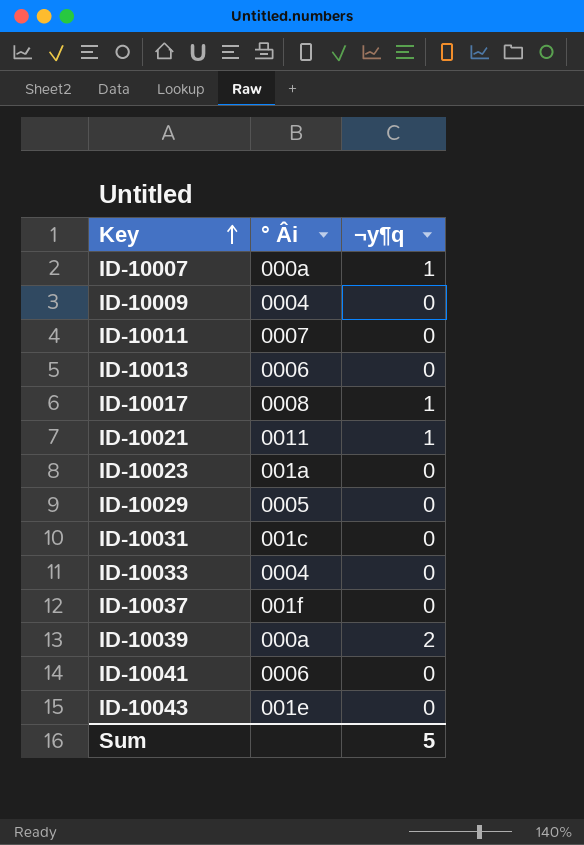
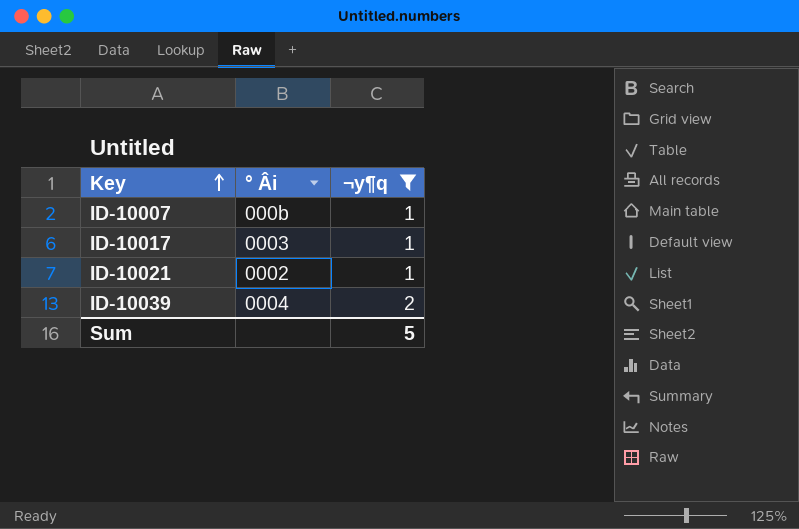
filter: none -> ¬y¶q != 0
ID-10007 | ° Âi: 000a -> 000b
ID-10017 | ° Âi: 0008 -> 0003
ID-10021 | ° Âi: 0011 -> 0002
ID-10039 | ° Âi: 000a -> 0004

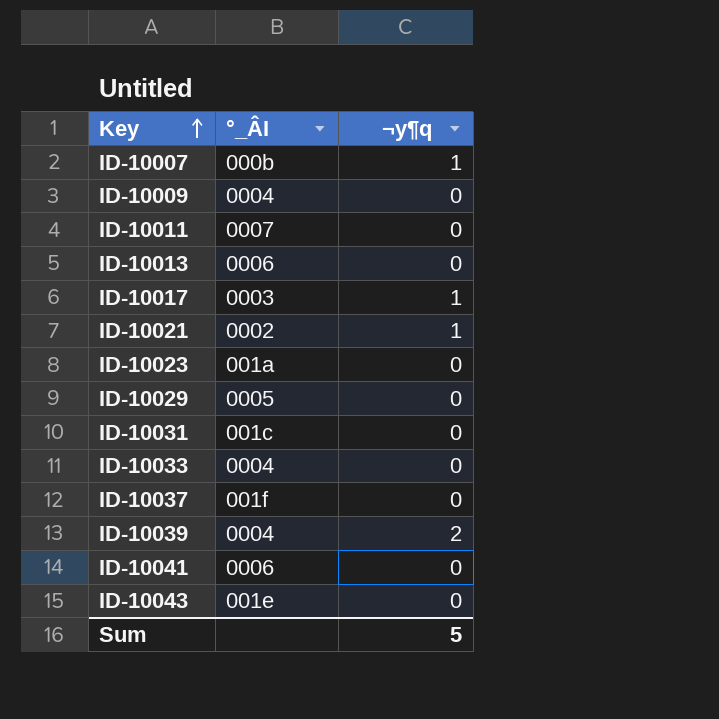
filter: ¬y¶q != 0 -> none
column name: ° Âi -> °_ÂI

